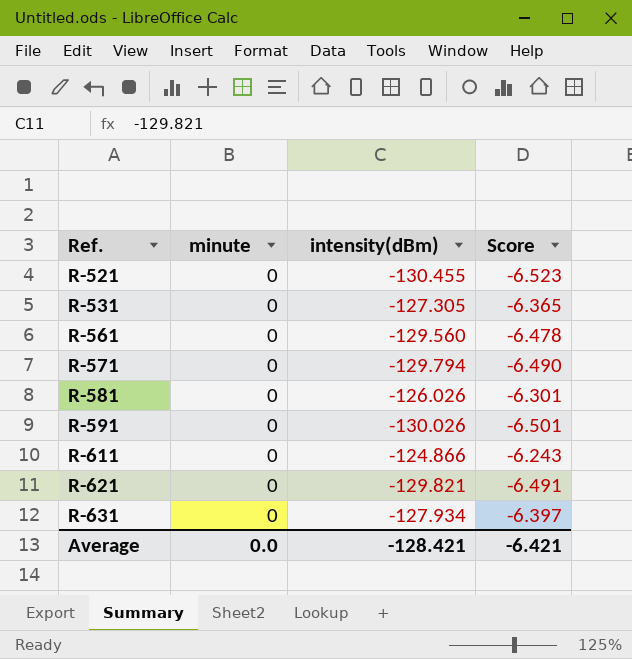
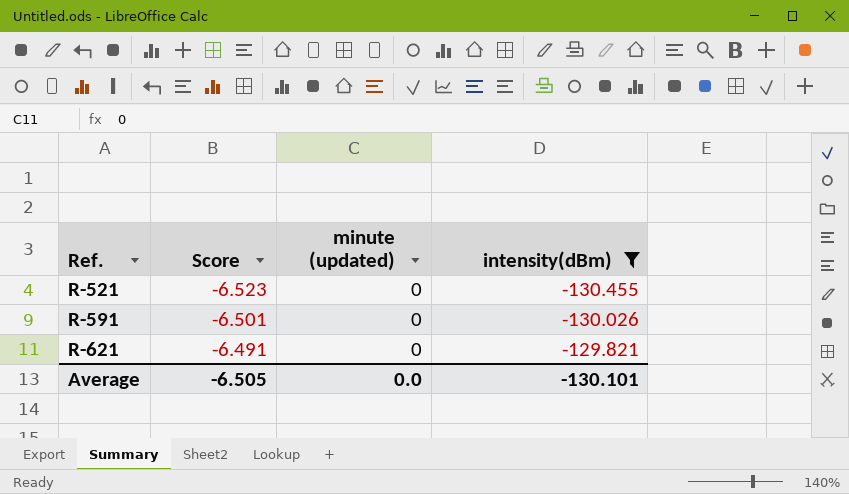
filter: none -> intensity(dBm) <= -129.821
column Score | position: 4 -> 2
column name: minute -> minute (updated)
Average | Score: -6.421 -> -6.505
Average | intensity(dBm): -128.421 -> -130.101

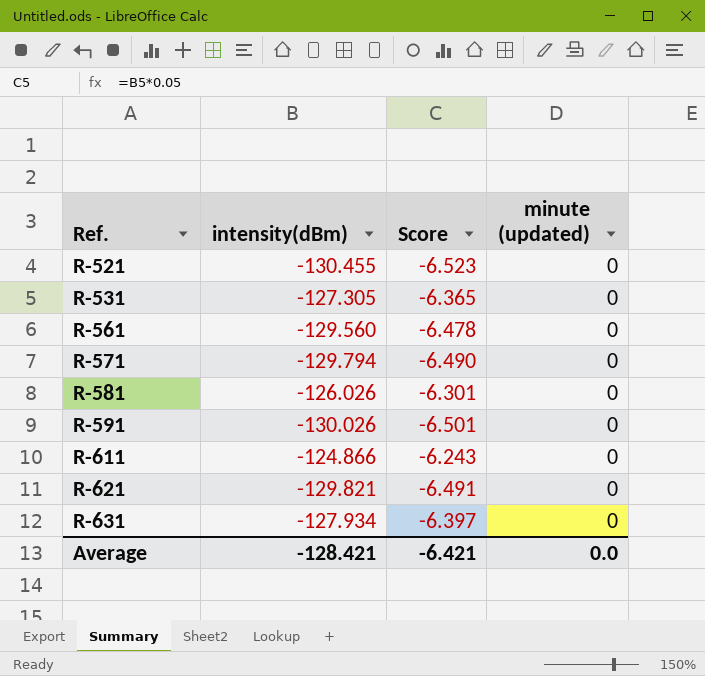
filter: intensity(dBm) <= -129.821 -> none
column intensity(dBm) | position: 4 -> 2
Average | intensity(dBm): -130.101 -> -128.421
Average | Score: -6.505 -> -6.421

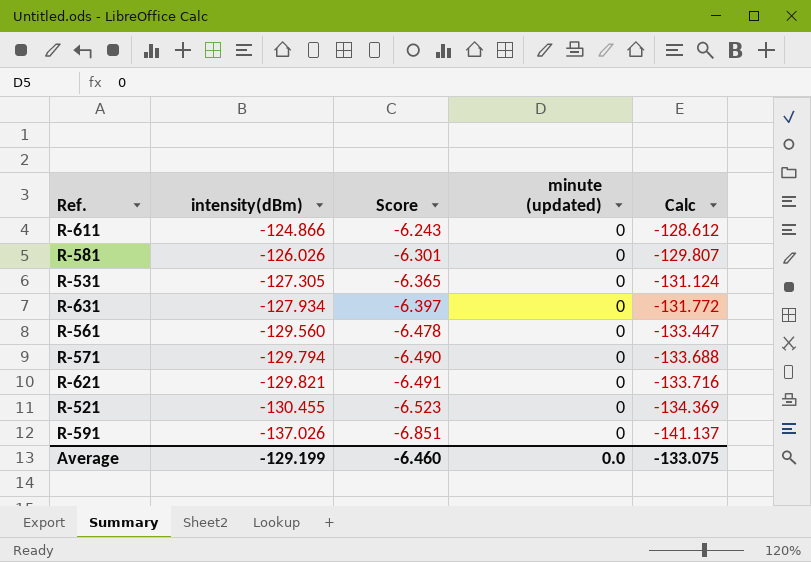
row order: Ref. ascending -> intensity(dBm) descending
column Calc | formula: none -> [intensity(dBm)] * 1.03
R-591 | intensity(dBm): -130.026 -> -137.026
R-591 | Score: -6.501 -> -6.851
Average | intensity(dBm): -128.421 -> -129.199
Average | Score: -6.421 -> -6.460

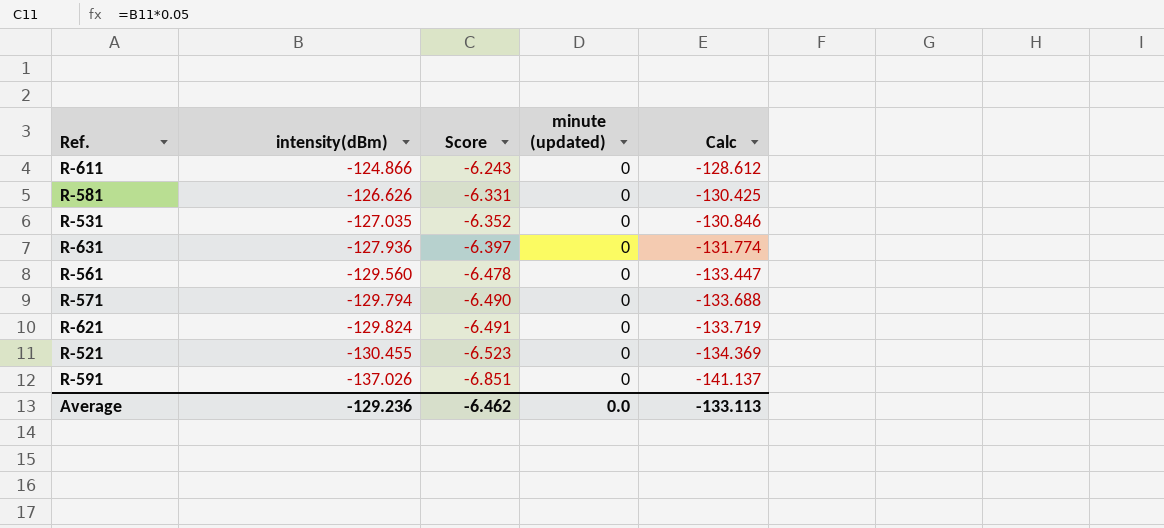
R-581 | intensity(dBm): -126.026 -> -126.626
R-581 | Score: -6.301 -> -6.331
R-581 | Calc: -129.807 -> -130.425
R-531 | intensity(dBm): -127.305 -> -127.035
R-531 | Score: -6.365 -> -6.352
R-531 | Calc: -131.124 -> -130.846
R-631 | intensity(dBm): -127.934 -> -127.936
R-631 | Calc: -131.772 -> -131.774
R-621 | intensity(dBm): -129.821 -> -129.824
R-621 | Calc: -133.716 -> -133.719
Average | intensity(dBm): -129.199 -> -129.236
Average | Score: -6.460 -> -6.462
Average | Calc: -133.075 -> -133.113

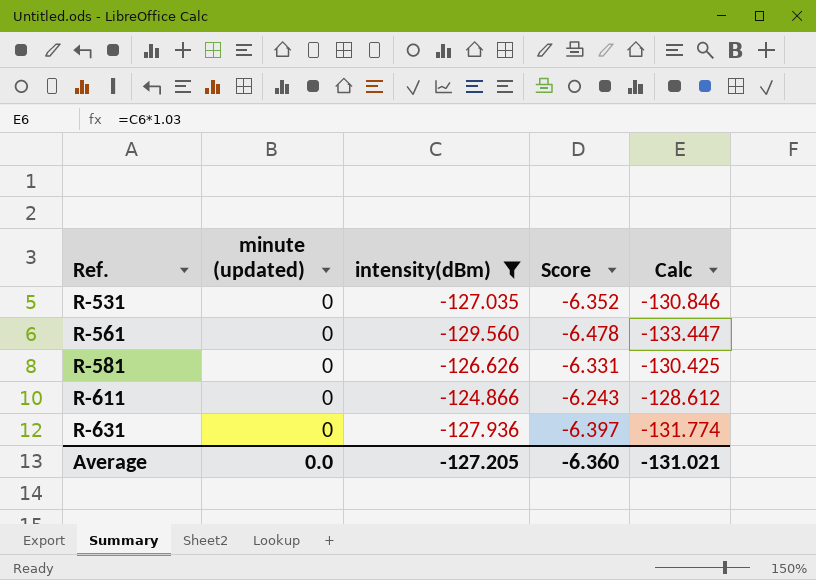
filter: none -> intensity(dBm) >= -129.560
row order: intensity(dBm) descending -> Ref. ascending
column minute (updated) | position: 4 -> 2
Average | intensity(dBm): -129.236 -> -127.205
Average | Score: -6.462 -> -6.360
Average | Calc: -133.113 -> -131.021

